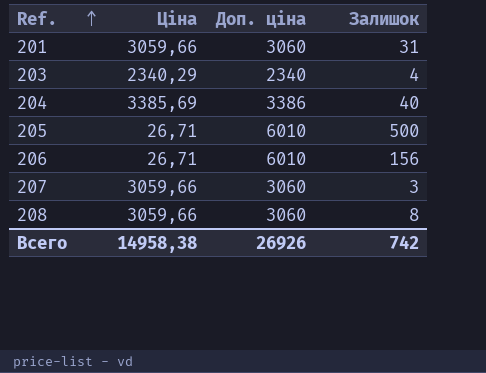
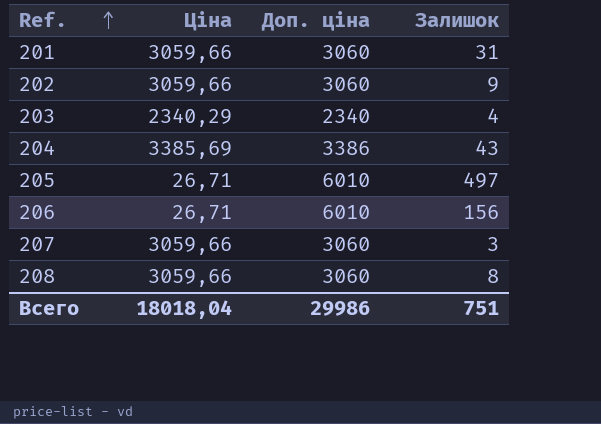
row 202: none -> 3059,66 | 3060 | 9
204 | Залишок: 40 -> 43
205 | Залишок: 500 -> 497
Всего | Ціна: 14958,38 -> 18018,04
Всего | Доп. ціна: 26926 -> 29986
Всего | Залишок: 742 -> 751

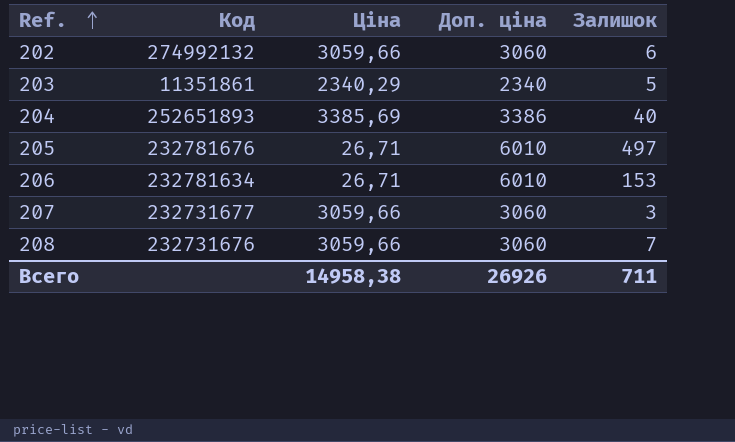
column Код | position: none -> 2
row 201: 3059,66 | 3060 | 31 -> none
202 | Залишок: 9 -> 6
203 | Залишок: 4 -> 5
204 | Залишок: 43 -> 40
206 | Залишок: 156 -> 153
208 | Залишок: 8 -> 7
Всего | Ціна: 18018,04 -> 14958,38
Всего | Доп. ціна: 29986 -> 26926
Всего | Залишок: 751 -> 711

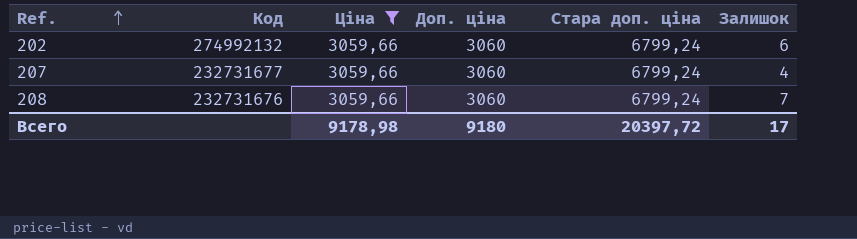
filter: none -> Ціна = 3059,66
column Стара доп. ціна | position: none -> 5
207 | Залишок: 3 -> 4
Всего | Ціна: 14958,38 -> 9178,98
Всего | Доп. ціна: 26926 -> 9180
Всего | Залишок: 711 -> 17

